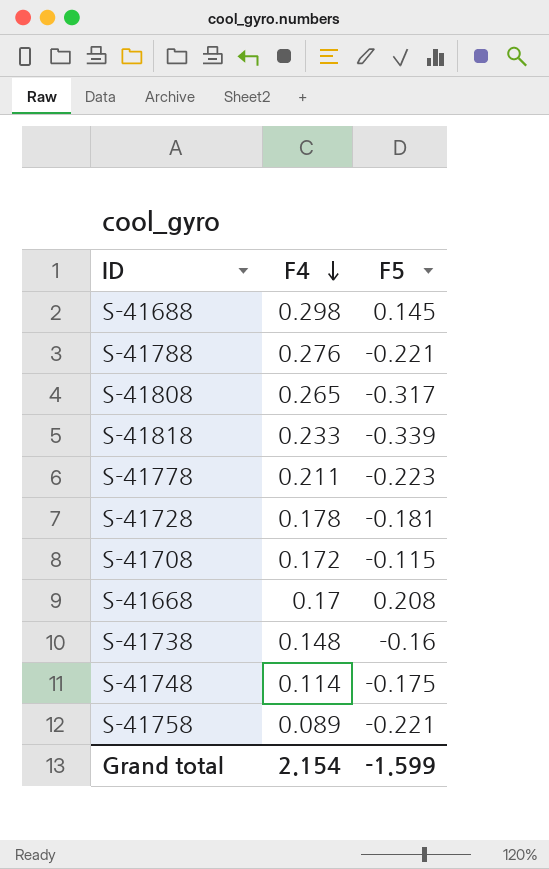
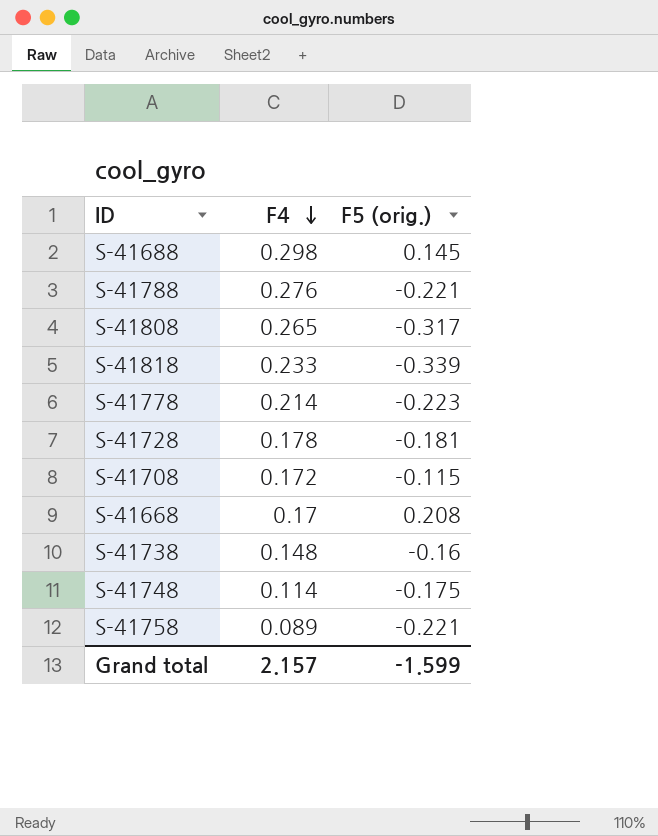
column name: F5 -> F5 (orig.)
S-41778 | F4: 0.211 -> 0.214
Grand total | F4: 2.154 -> 2.157

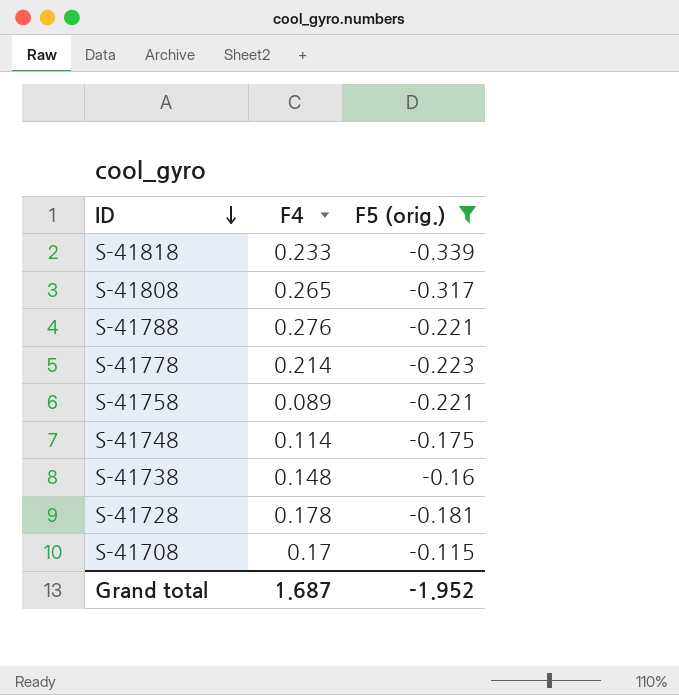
filter: none -> F5 (orig.) <= -0.115
row order: F4 descending -> ID descending
S-41708 | F4: 0.172 -> 0.17
Grand total | F4: 2.157 -> 1.687
Grand total | F5 (orig.): -1.599 -> -1.952

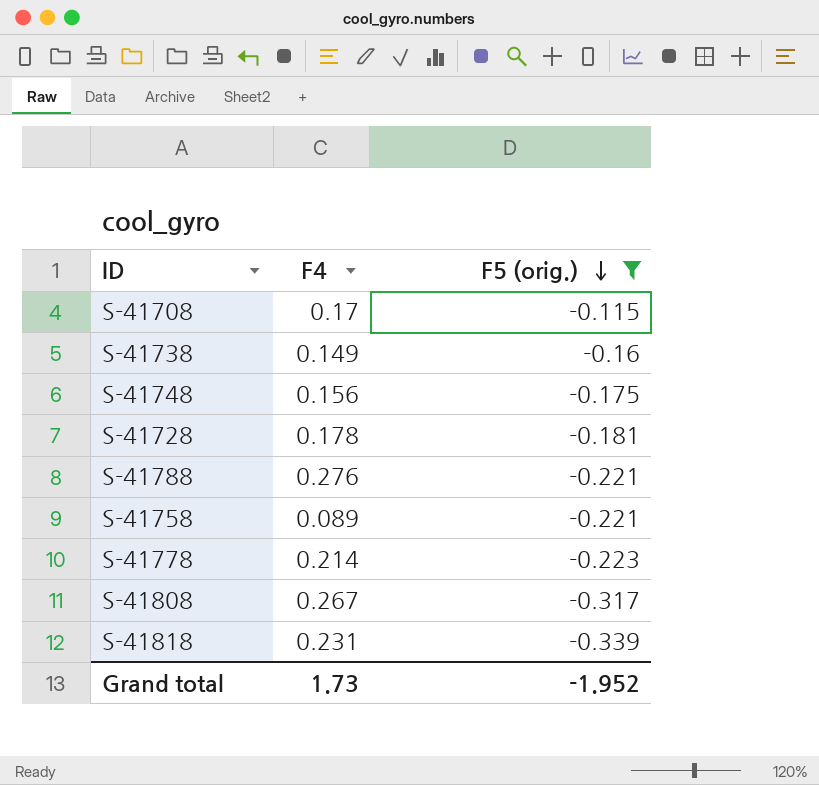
row order: ID descending -> F5 (orig.) descending
S-41738 | F4: 0.148 -> 0.149
S-41748 | F4: 0.114 -> 0.156
S-41808 | F4: 0.265 -> 0.267
S-41818 | F4: 0.233 -> 0.231
Grand total | F4: 1.687 -> 1.73

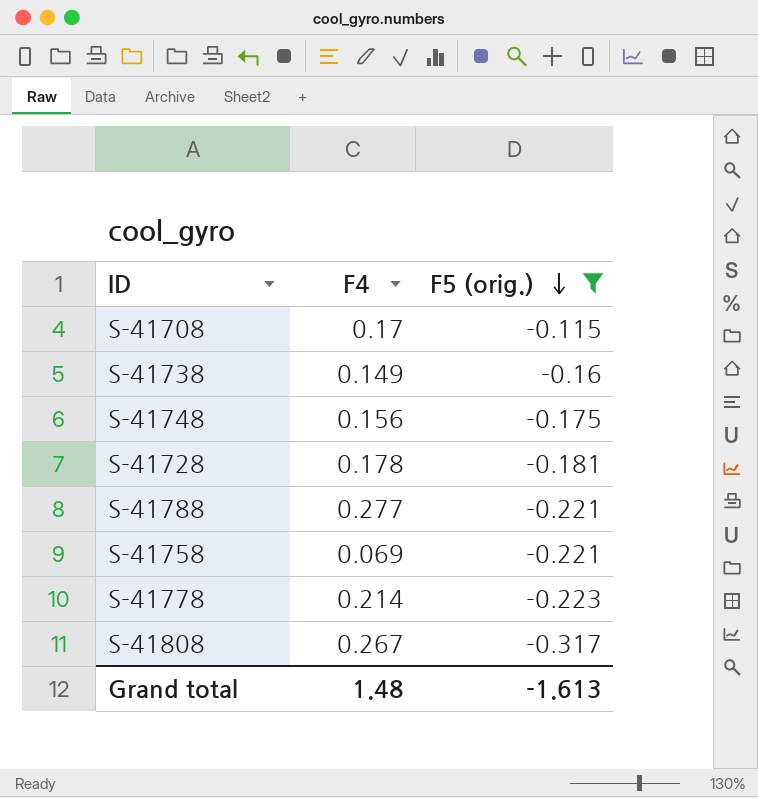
row S-41818: 0.231 | -0.339 -> none
S-41788 | F4: 0.276 -> 0.277
S-41758 | F4: 0.089 -> 0.069
Grand total | F4: 1.73 -> 1.48
Grand total | F5 (orig.): -1.952 -> -1.613

